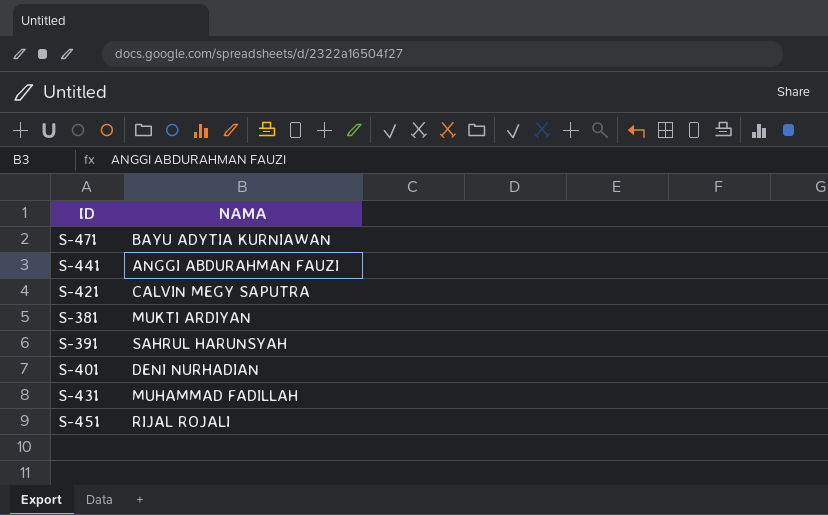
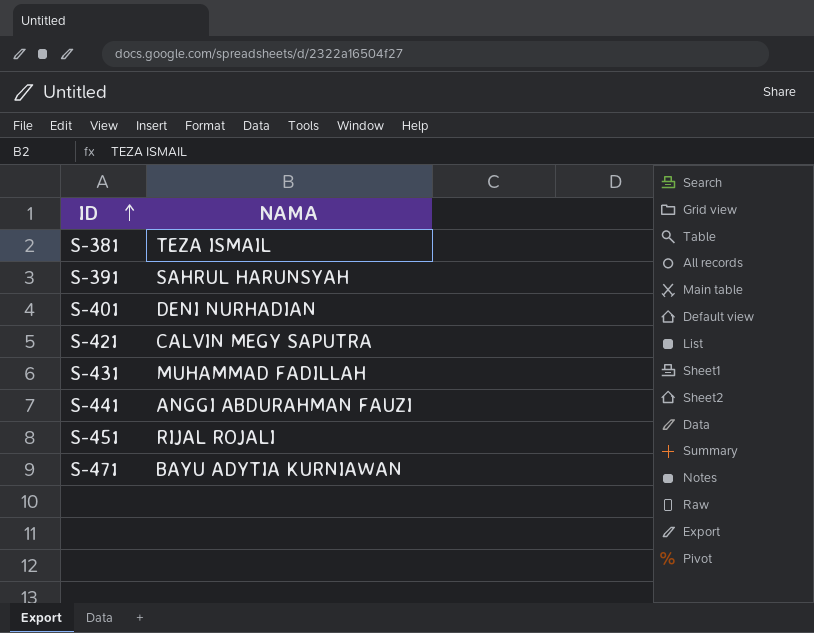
row order: none -> ID ascending
S-381 | NAMA: MUKTI ARDIYAN -> TEZA ISMAIL

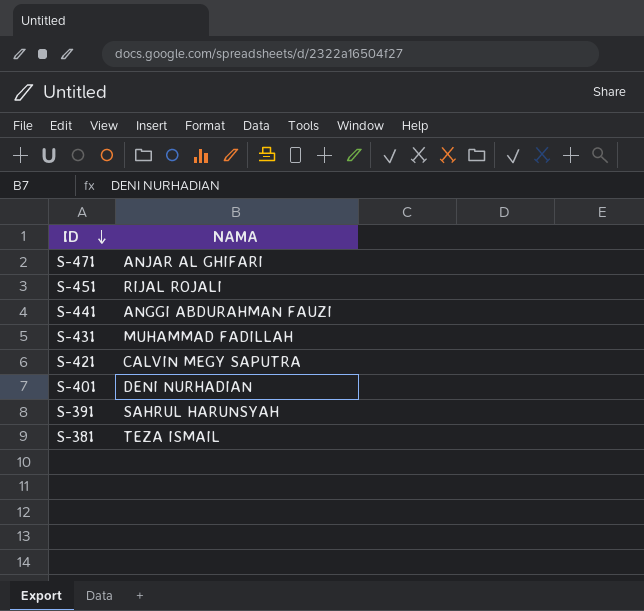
row order: ID ascending -> ID descending
S-471 | NAMA: BAYU ADYTIA KURNIAWAN -> ANJAR AL GHIFARI

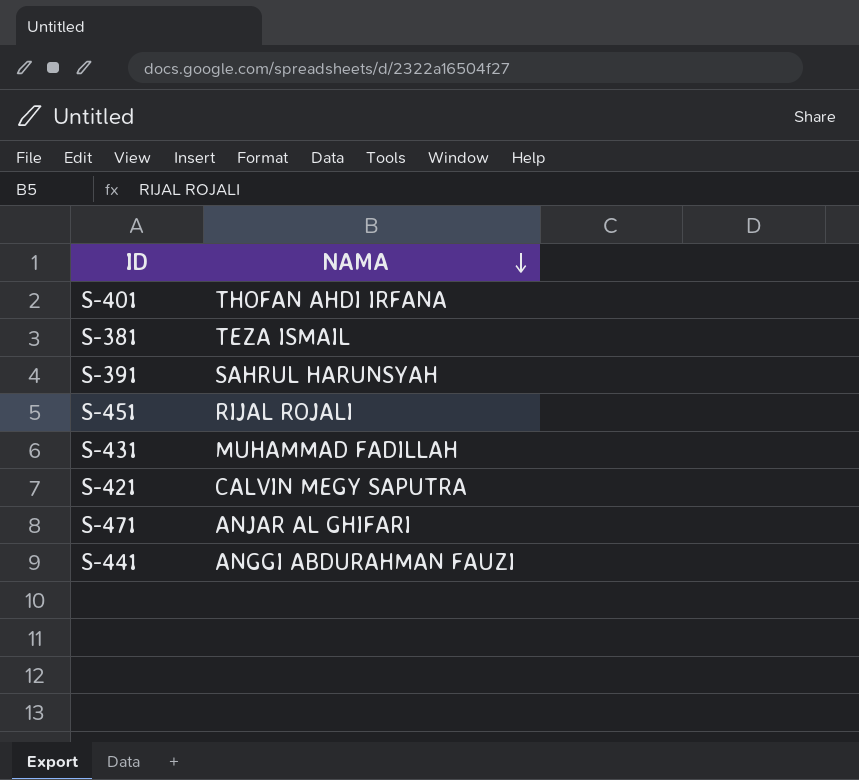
row order: ID descending -> NAMA descending
S-401 | NAMA: DENI NURHADIAN -> THOFAN AHDI IRFANA

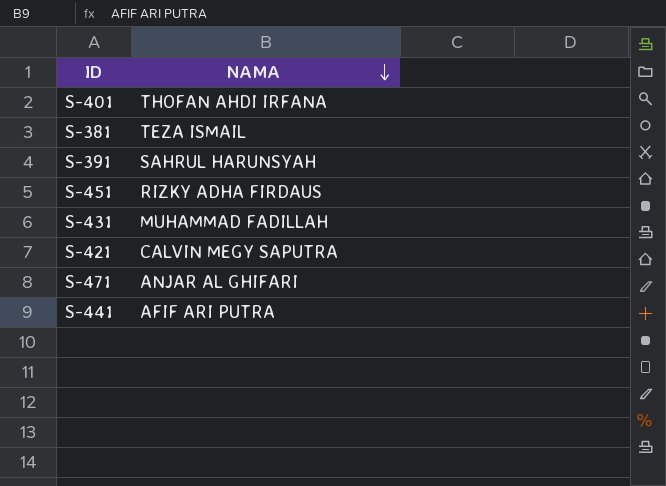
S-451 | NAMA: RIJAL ROJALI -> RIZKY ADHA FIRDAUS
S-441 | NAMA: ANGGI ABDURAHMAN FAUZI -> AFIF ARI PUTRA

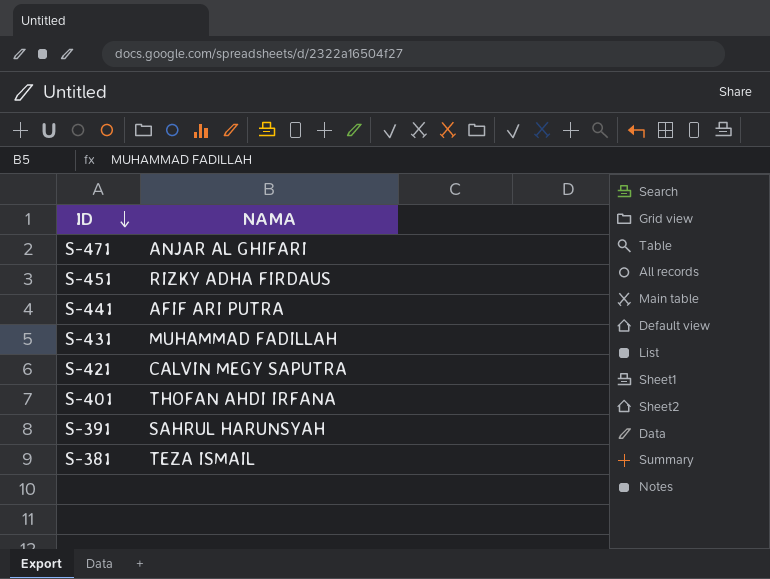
row order: NAMA descending -> ID descending

